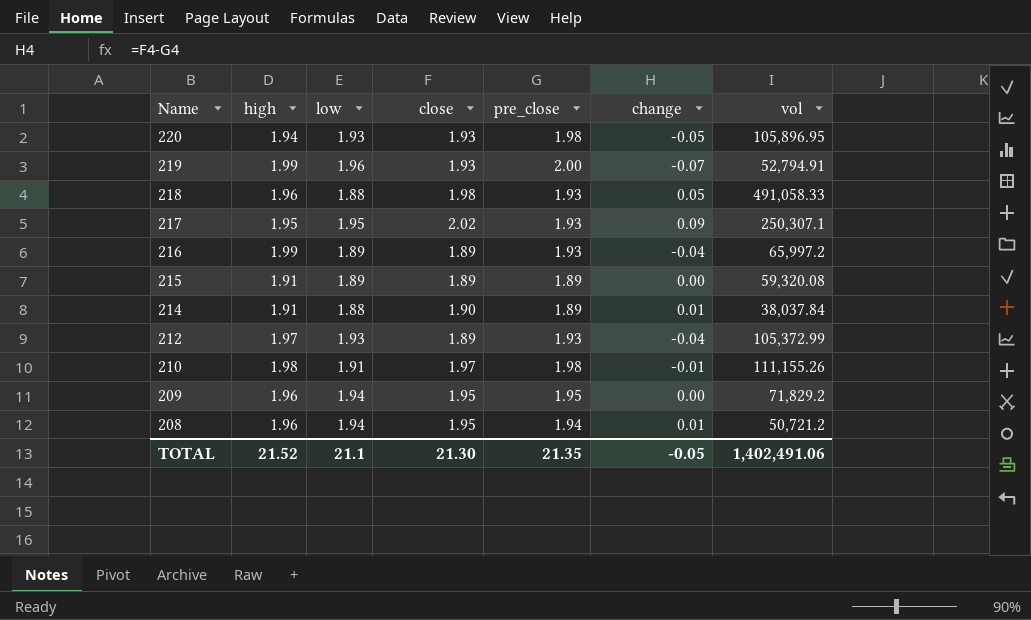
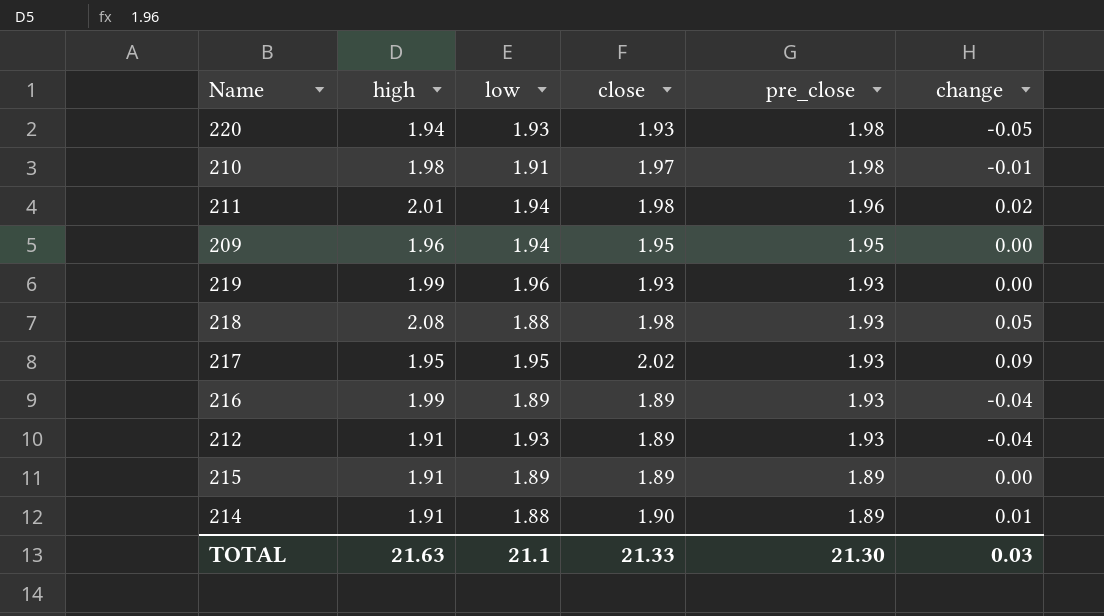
row order: Name descending -> pre_close descending
column vol | position: 7 -> none
row 208: 1.96 | 1.94 | 1.95 | 1.94 | 0.01 | 50,721.2 -> none
row 211: none -> 2.01 | 1.94 | 1.98 | 1.96 | 0.02
219 | pre_close: 2.00 -> 1.93
219 | change: -0.07 -> 0.00
218 | high: 1.96 -> 2.08
212 | high: 1.97 -> 1.91
TOTAL | high: 21.52 -> 21.63
TOTAL | close: 21.30 -> 21.33
TOTAL | pre_close: 21.35 -> 21.30
TOTAL | change: -0.05 -> 0.03

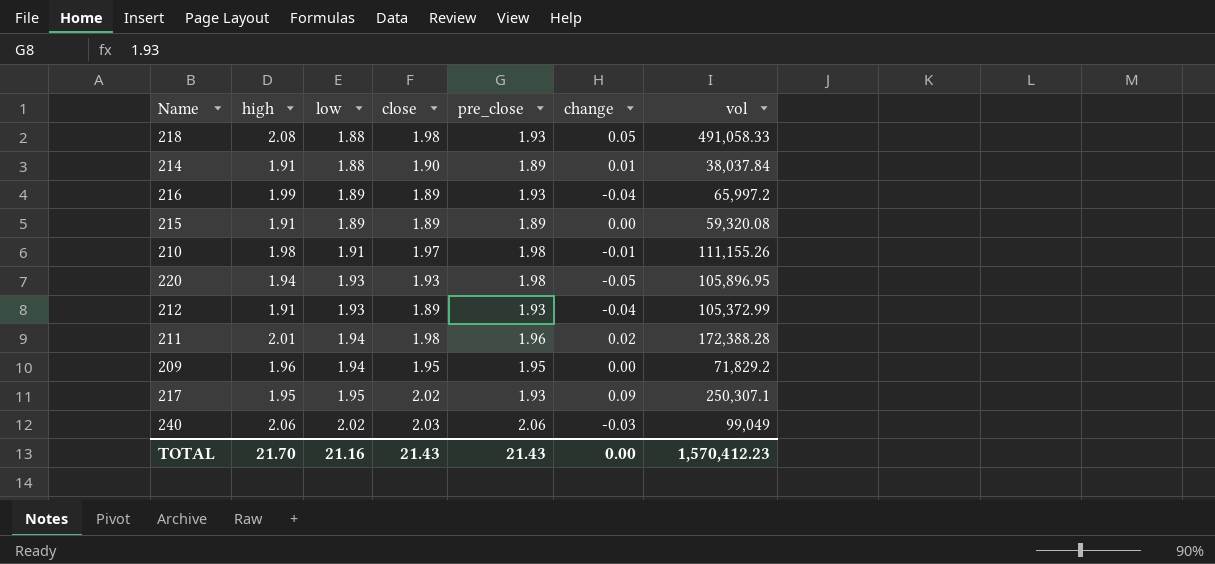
row order: pre_close descending -> low ascending
column vol | position: none -> 7
row 219: 1.99 | 1.96 | 1.93 | 1.93 | 0.00 -> none
row 240: none -> 2.06 | 2.02 | 2.03 | 2.06 | -0.03 | 99,049
TOTAL | high: 21.63 -> 21.70
TOTAL | low: 21.1 -> 21.16
TOTAL | close: 21.33 -> 21.43
TOTAL | pre_close: 21.30 -> 21.43
TOTAL | change: 0.03 -> 0.00

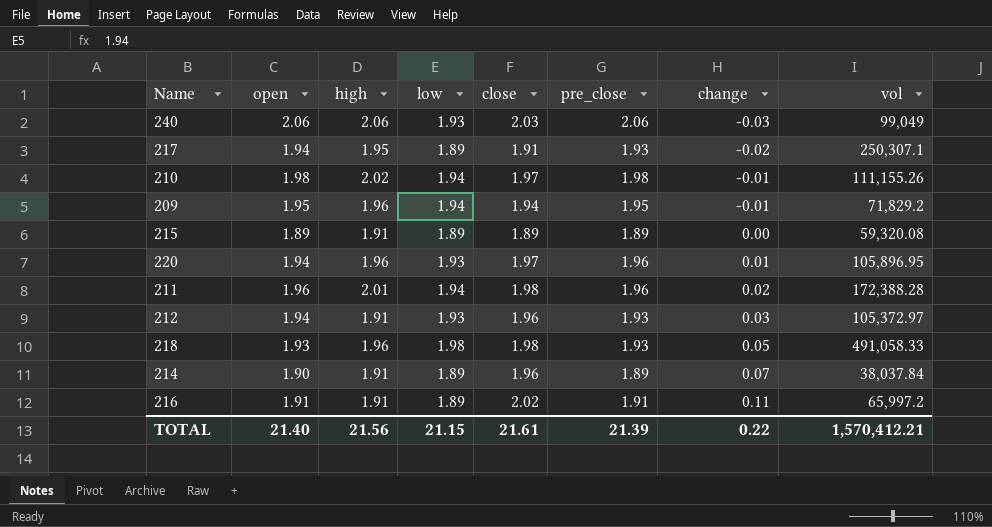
row order: low ascending -> change ascending
column open | position: none -> 2
240 | low: 2.02 -> 1.93
217 | low: 1.95 -> 1.89
217 | close: 2.02 -> 1.91
217 | change: 0.09 -> -0.02
210 | high: 1.98 -> 2.02
210 | low: 1.91 -> 1.94
209 | close: 1.95 -> 1.94
209 | change: 0.00 -> -0.01
220 | high: 1.94 -> 1.96
220 | close: 1.93 -> 1.97
220 | pre_close: 1.98 -> 1.96
220 | change: -0.05 -> 0.01
212 | close: 1.89 -> 1.96
212 | change: -0.04 -> 0.03
212 | vol: 105,372.99 -> 105,372.97
218 | high: 2.08 -> 1.96
218 | low: 1.88 -> 1.98
214 | low: 1.88 -> 1.89
214 | close: 1.90 -> 1.96
214 | change: 0.01 -> 0.07
216 | high: 1.99 -> 1.91
216 | close: 1.89 -> 2.02
216 | pre_close: 1.93 -> 1.91
216 | change: -0.04 -> 0.11
TOTAL | high: 21.70 -> 21.56
TOTAL | low: 21.16 -> 21.15
TOTAL | close: 21.43 -> 21.61
TOTAL | pre_close: 21.43 -> 21.39
TOTAL | change: 0.00 -> 0.22
TOTAL | vol: 1,570,412.23 -> 1,570,412.21

